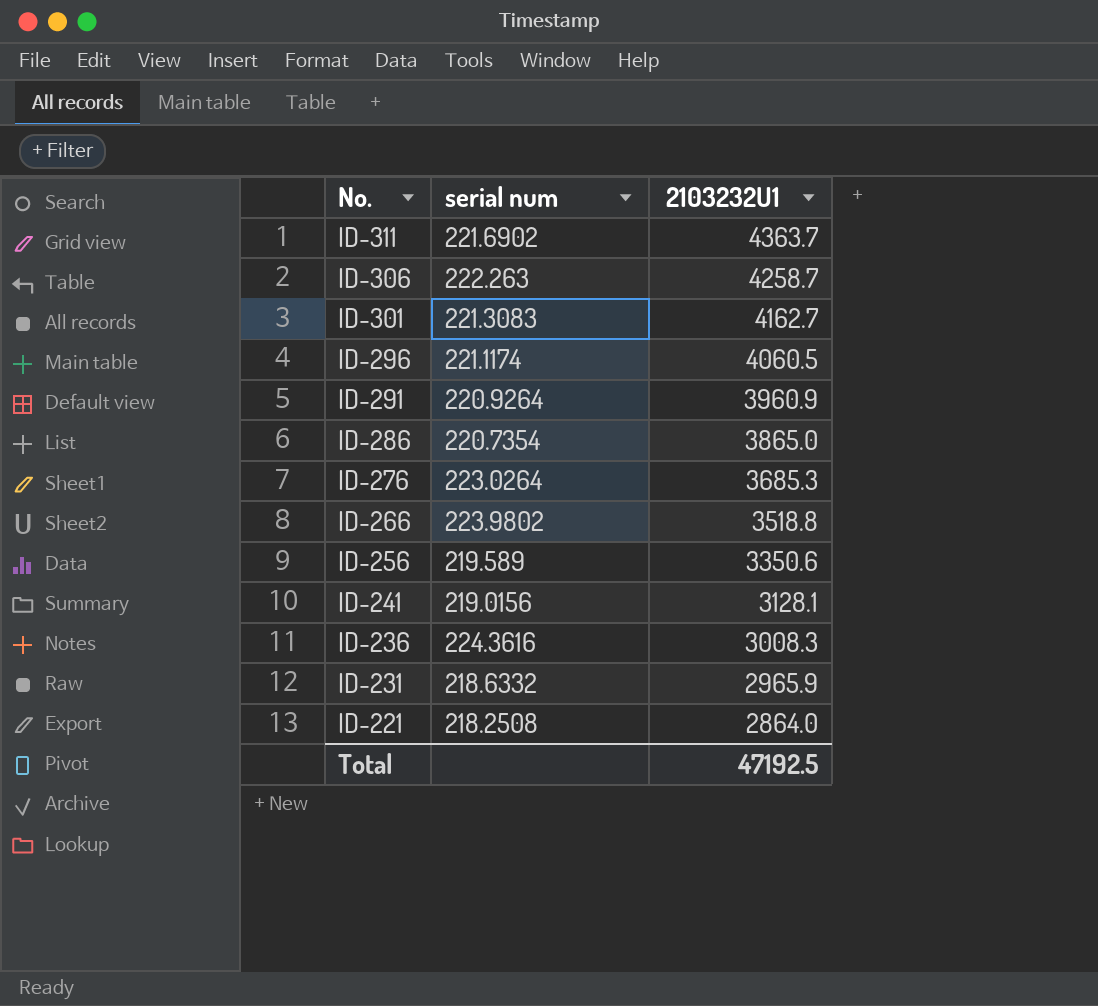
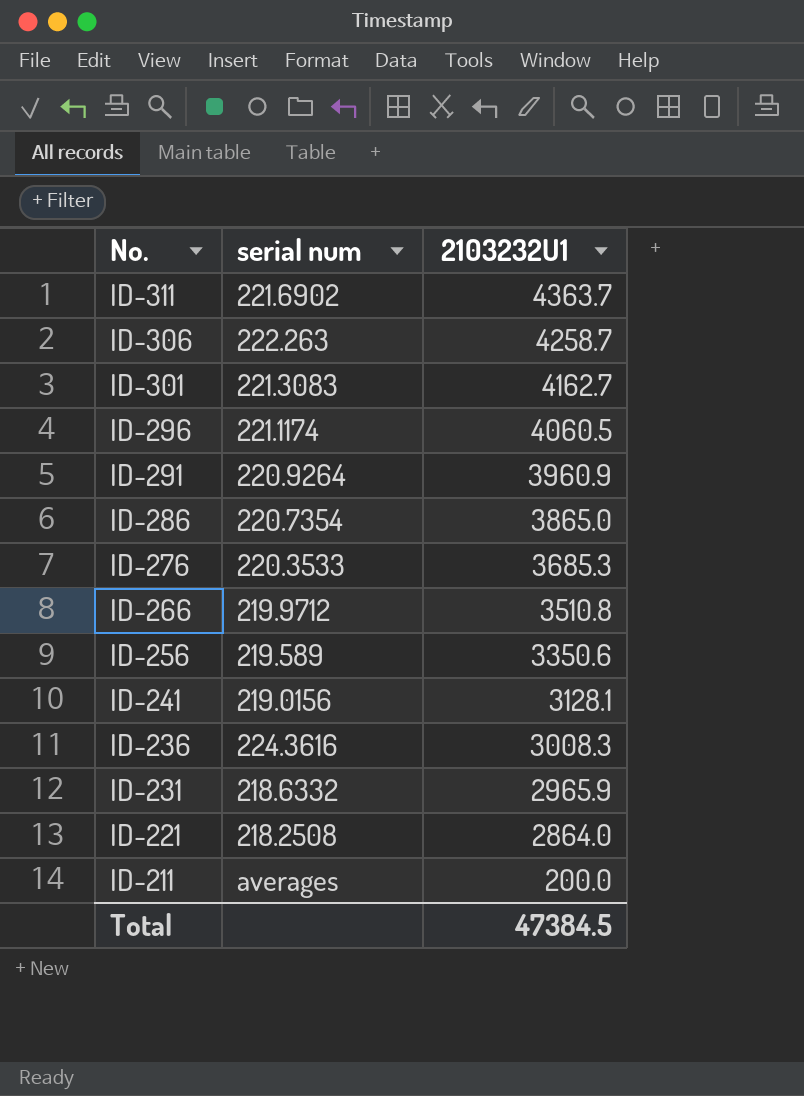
ID-276 | serial num: 223.0264 -> 220.3533
ID-266 | serial num: 223.9802 -> 219.9712
ID-266 | 2103232U1: 3518.8 -> 3510.8
row ID-211: none -> averages | 200.0
Total | 2103232U1: 47192.5 -> 47384.5

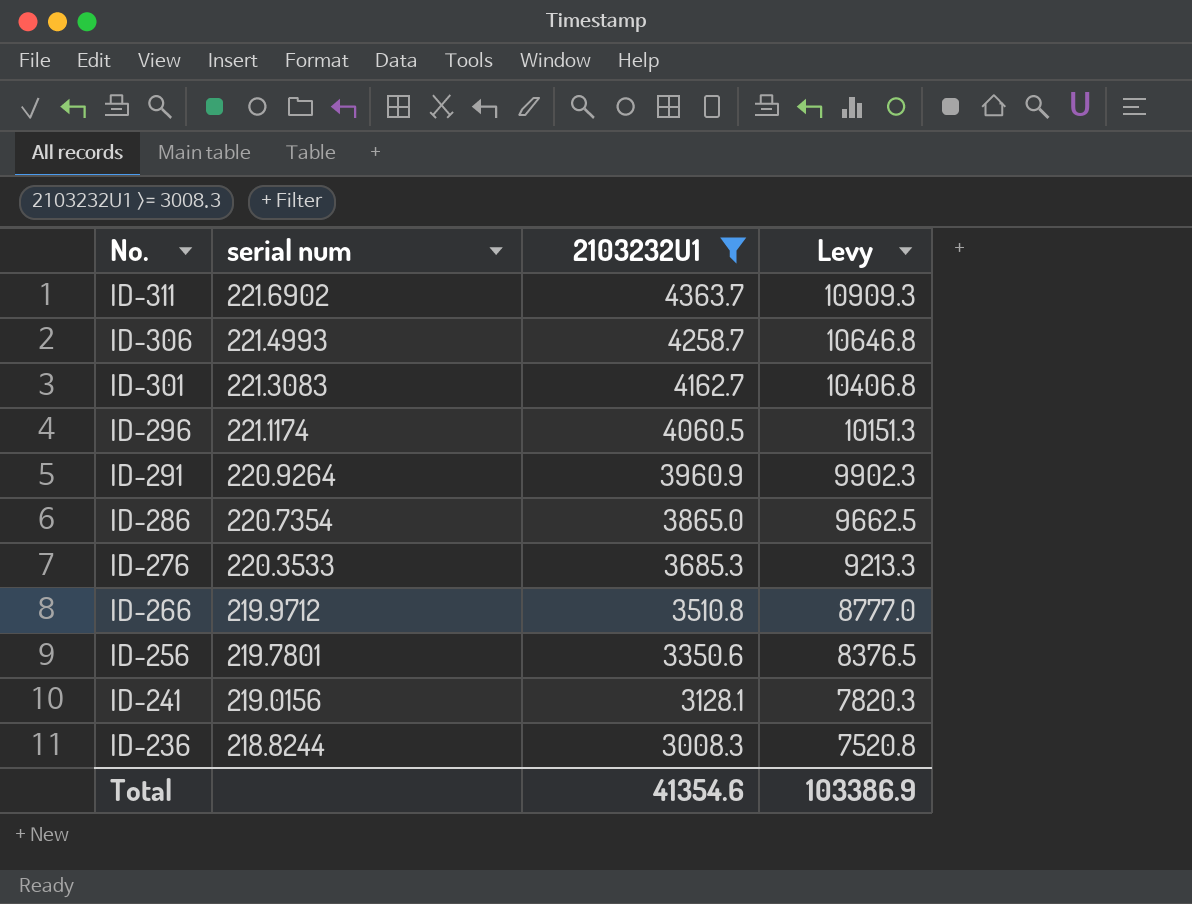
filter: none -> 2103232U1 >= 3008.3
column Levy | formula: none -> [2103232U1] * 2.5
ID-306 | serial num: 222.263 -> 221.4993
ID-256 | serial num: 219.589 -> 219.7801
ID-236 | serial num: 224.3616 -> 218.8244
Total | 2103232U1: 47384.5 -> 41354.6

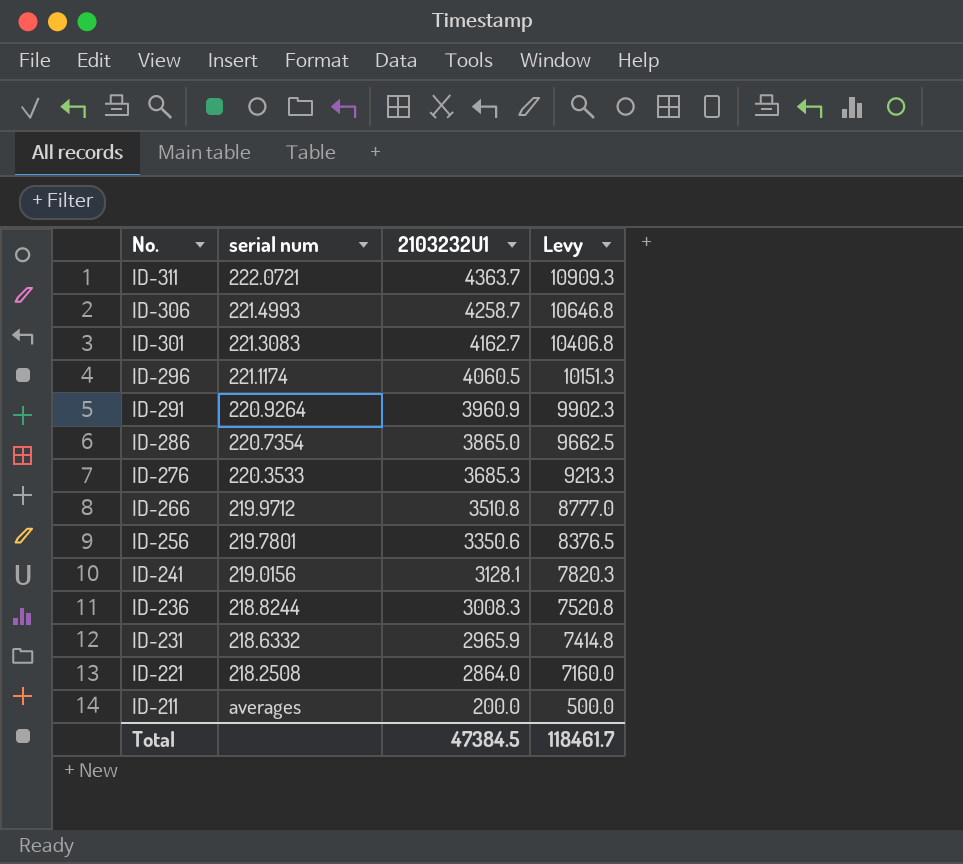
filter: 2103232U1 >= 3008.3 -> none
ID-311 | serial num: 221.6902 -> 222.0721
Total | 2103232U1: 41354.6 -> 47384.5
Total | Levy: 103386.9 -> 118461.7

